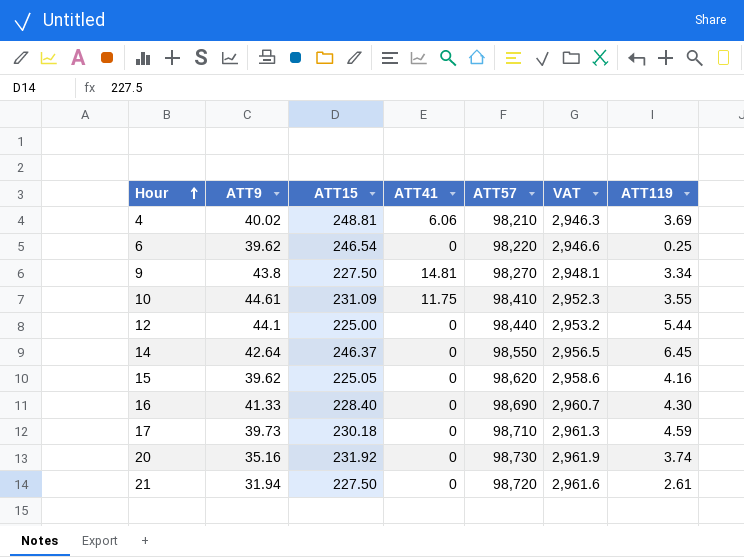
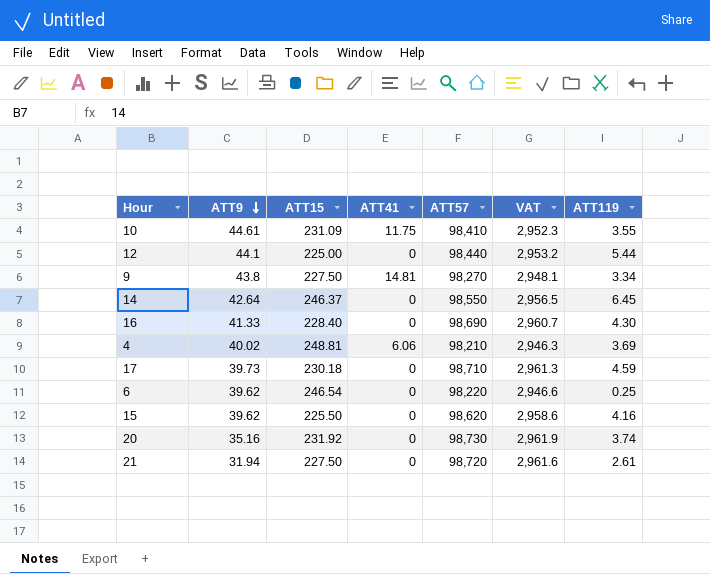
row order: Hour ascending -> ATT9 descending
15 | ATT15: 225.05 -> 225.50

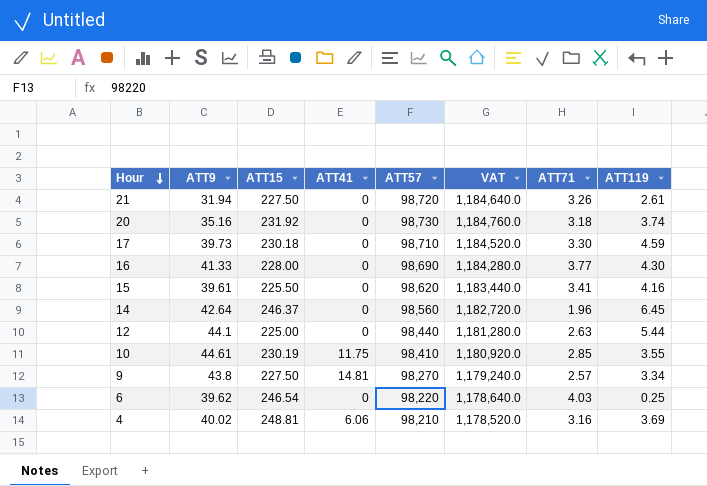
row order: ATT9 descending -> Hour descending
column VAT | formula: [ATT57] * 0.03 -> [ATT57] * 12
column ATT71 | position: none -> 7
16 | ATT15: 228.40 -> 228.00
15 | ATT9: 39.62 -> 39.61
14 | ATT57: 98,550 -> 98,560
10 | ATT15: 231.09 -> 230.19

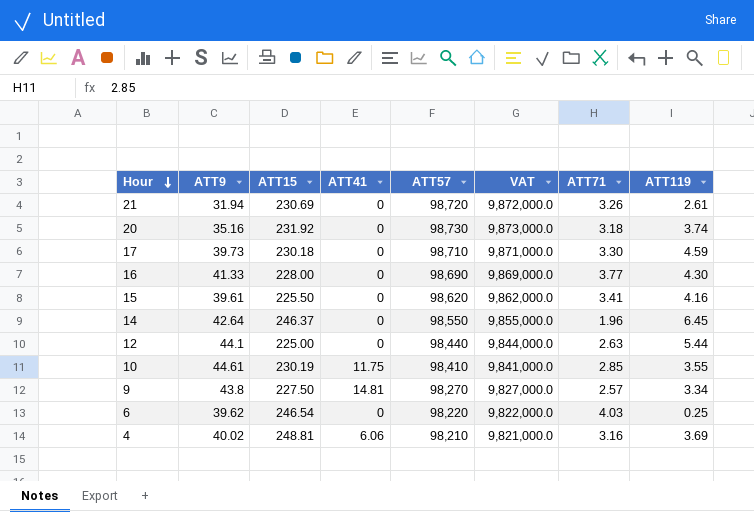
column VAT | formula: [ATT57] * 12 -> [ATT57] * 100
21 | ATT15: 227.50 -> 230.69
14 | ATT57: 98,560 -> 98,550

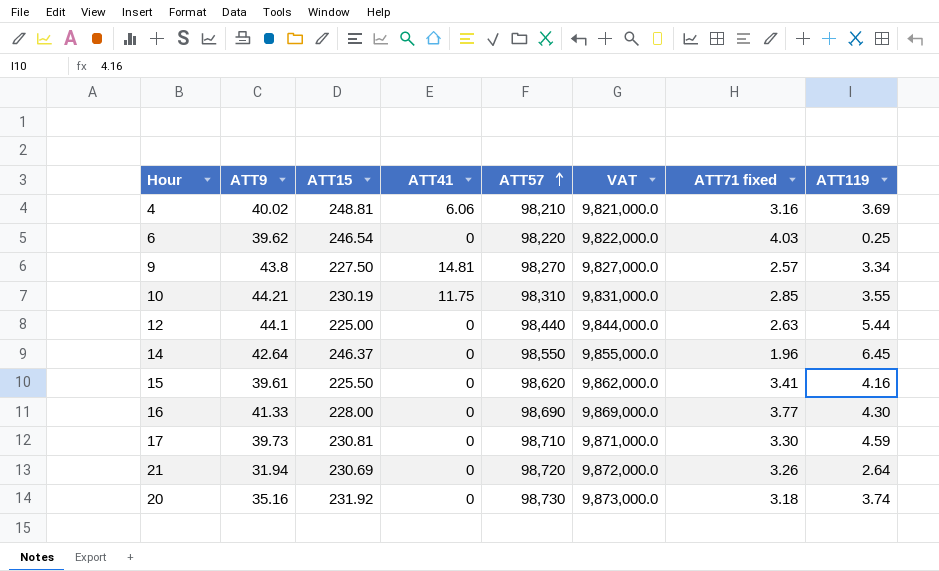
row order: Hour descending -> ATT57 ascending
column name: ATT71 -> ATT71 fixed
10 | ATT9: 44.61 -> 44.21
10 | ATT57: 98,410 -> 98,310
10 | VAT: 9,841,000.0 -> 9,831,000.0
17 | ATT15: 230.18 -> 230.81
21 | ATT119: 2.61 -> 2.64

